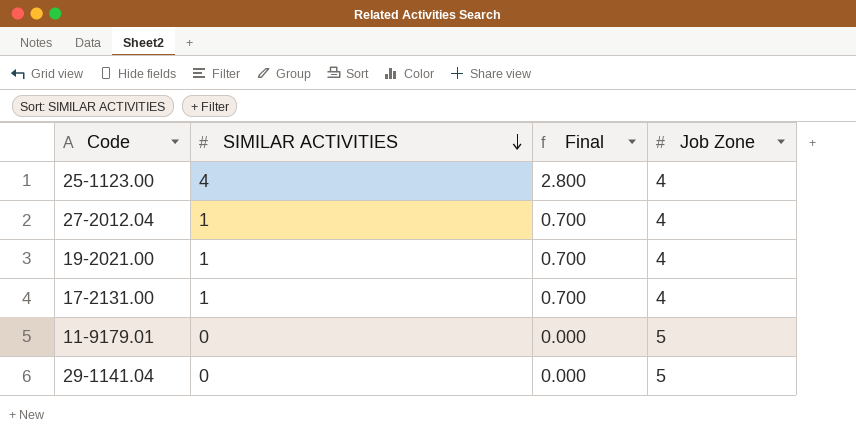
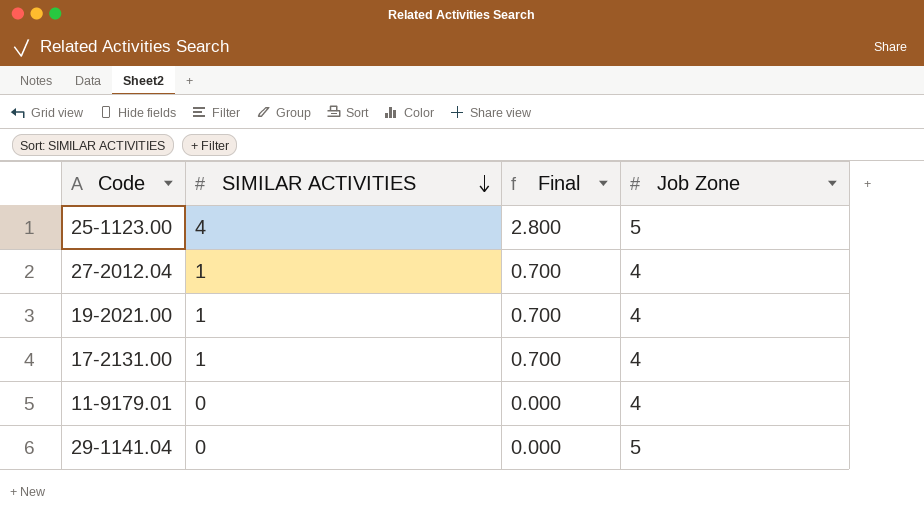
25-1123.00 | Job Zone: 4 -> 5
11-9179.01 | Job Zone: 5 -> 4

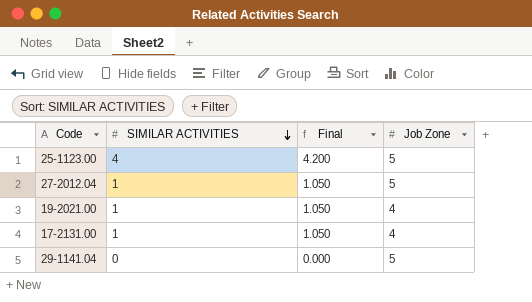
column Final | formula: [SIMILAR ACTIVITIES] * 0.7 -> [SIMILAR ACTIVITIES] * 1.05
row 11-9179.01: 0 | 0.000 | 4 -> none
27-2012.04 | Job Zone: 4 -> 5

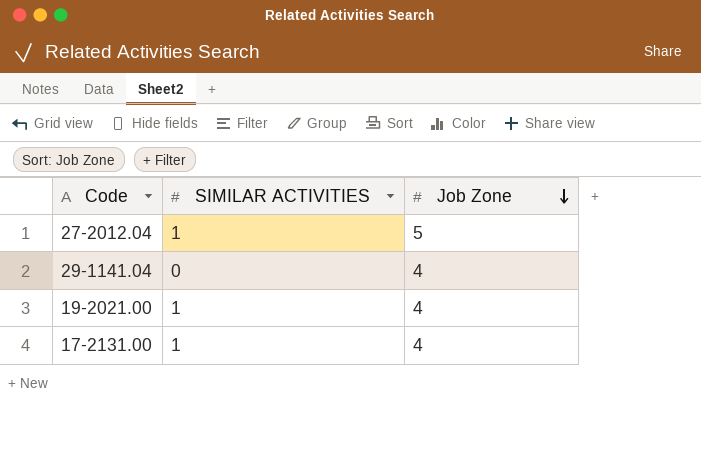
row order: SIMILAR ACTIVITIES descending -> Job Zone descending
column Final | formula: [SIMILAR ACTIVITIES] * 1.05 -> none
row 25-1123.00: 4 | 4.200 | 5 -> none
29-1141.04 | Job Zone: 5 -> 4

